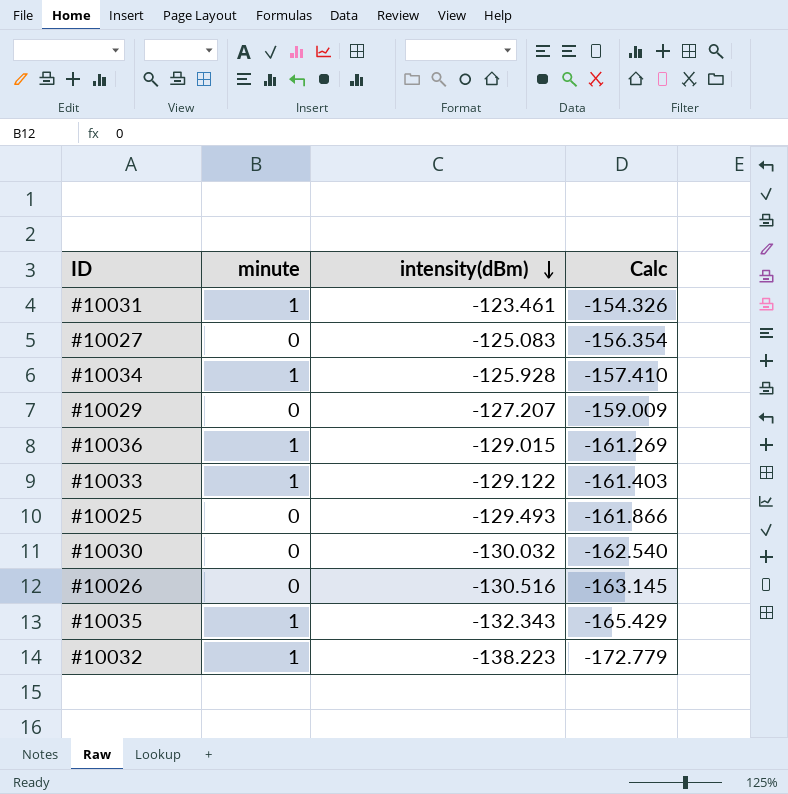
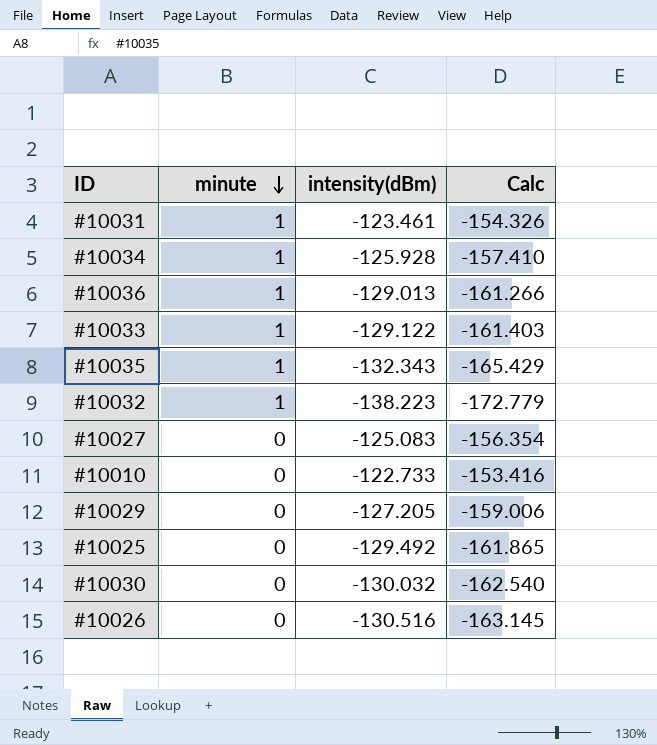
row order: intensity(dBm) descending -> minute descending
#10036 | intensity(dBm): -129.015 -> -129.013
#10036 | Calc: -161.269 -> -161.266
row #10010: none -> 0 | -122.733 | -153.416
#10029 | intensity(dBm): -127.207 -> -127.205
#10029 | Calc: -159.009 -> -159.006
#10025 | intensity(dBm): -129.493 -> -129.492
#10025 | Calc: -161.866 -> -161.865

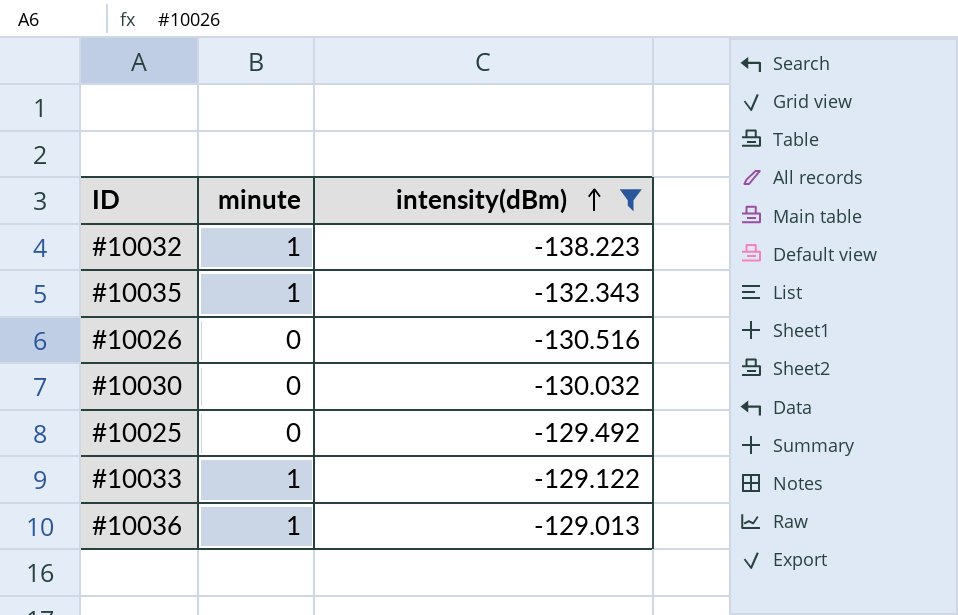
filter: none -> intensity(dBm) <= -129.013
row order: minute descending -> intensity(dBm) ascending
column Calc | formula: [intensity(dBm)] * 1.25 -> none

